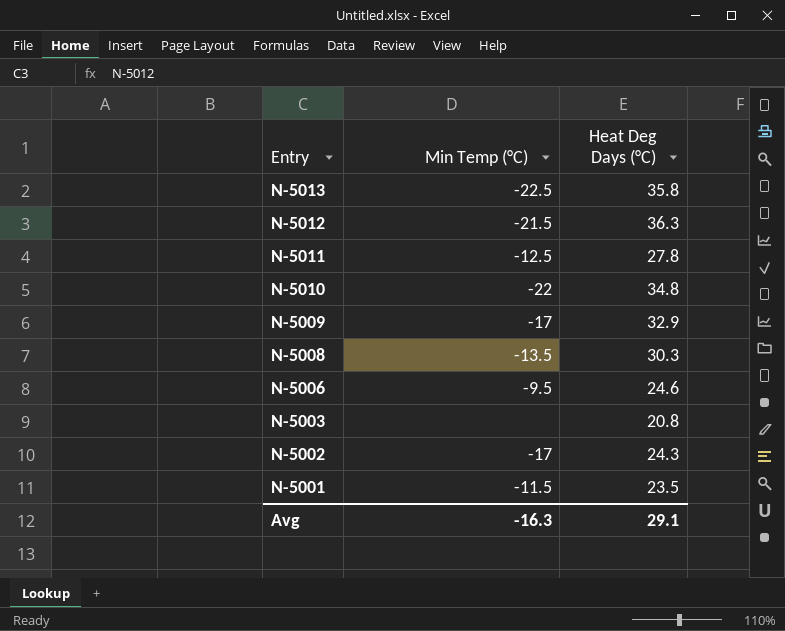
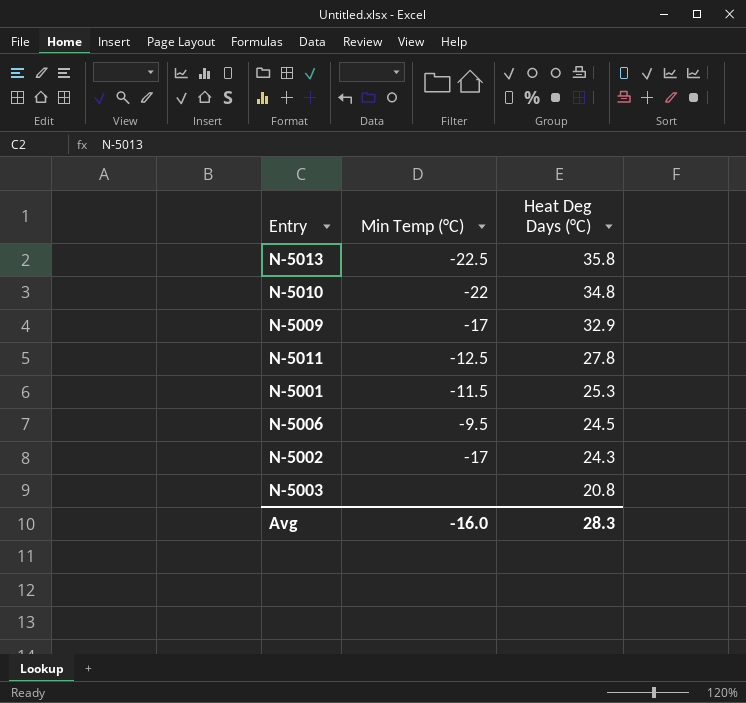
row order: Entry descending -> Heat Deg Days (°C) descending
row N-5012: -21.5 | 36.3 -> none
row N-5008: -13.5 | 30.3 -> none
N-5001 | Heat Deg Days (°C): 23.5 -> 25.3
N-5006 | Heat Deg Days (°C): 24.6 -> 24.5
Avg | Min Temp (°C): -16.3 -> -16.0
Avg | Heat Deg Days (°C): 29.1 -> 28.3

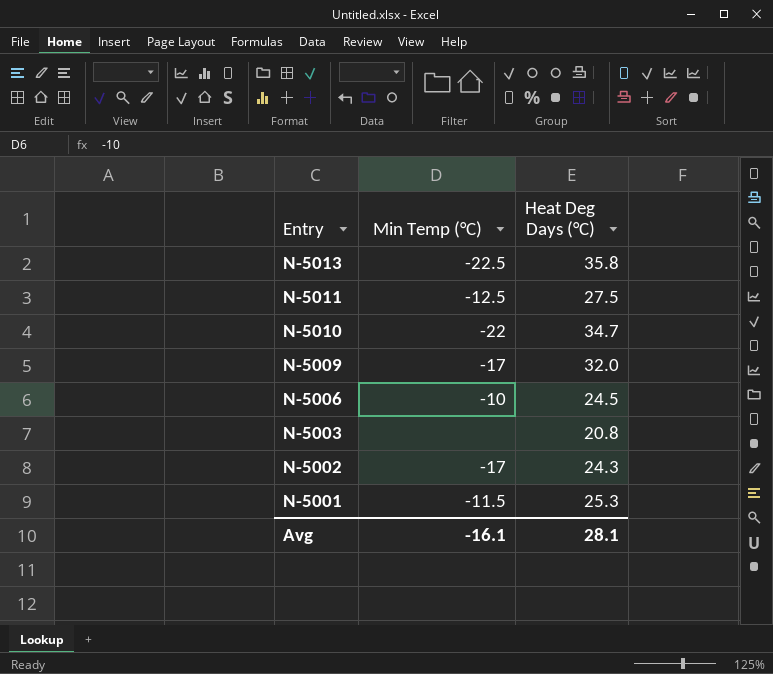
row order: Heat Deg Days (°C) descending -> Entry descending
N-5011 | Heat Deg Days (°C): 27.8 -> 27.5
N-5010 | Heat Deg Days (°C): 34.8 -> 34.7
N-5009 | Heat Deg Days (°C): 32.9 -> 32.0
N-5006 | Min Temp (°C): -9.5 -> -10
Avg | Min Temp (°C): -16.0 -> -16.1
Avg | Heat Deg Days (°C): 28.3 -> 28.1

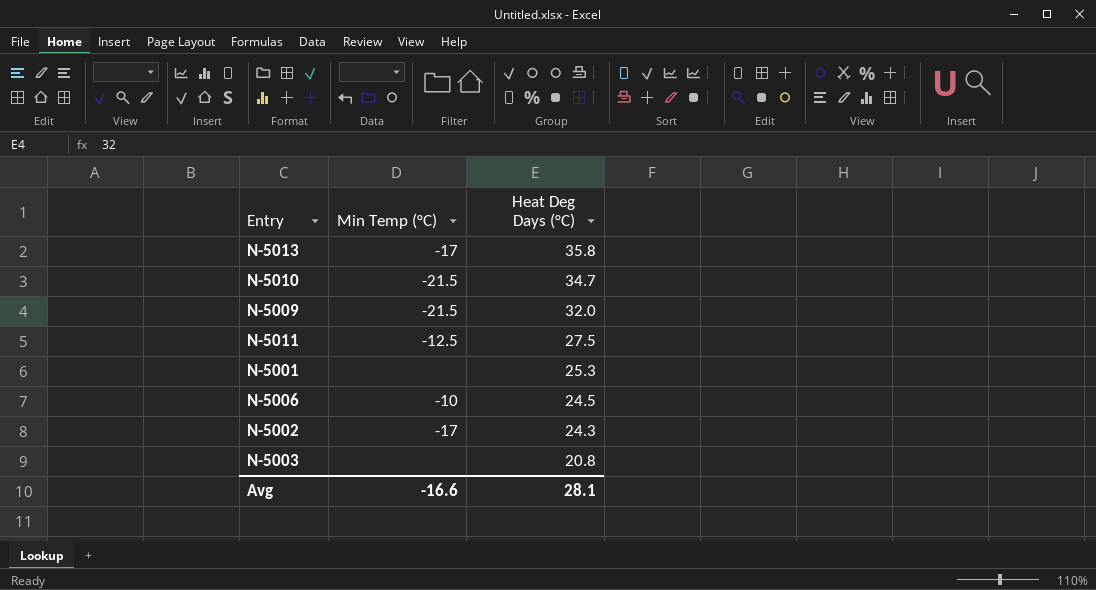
row order: Entry descending -> Heat Deg Days (°C) descending
N-5013 | Min Temp (°C): -22.5 -> -17
N-5010 | Min Temp (°C): -22 -> -21.5
N-5009 | Min Temp (°C): -17 -> -21.5
N-5001 | Min Temp (°C): -11.5 -> none
Avg | Min Temp (°C): -16.1 -> -16.6

